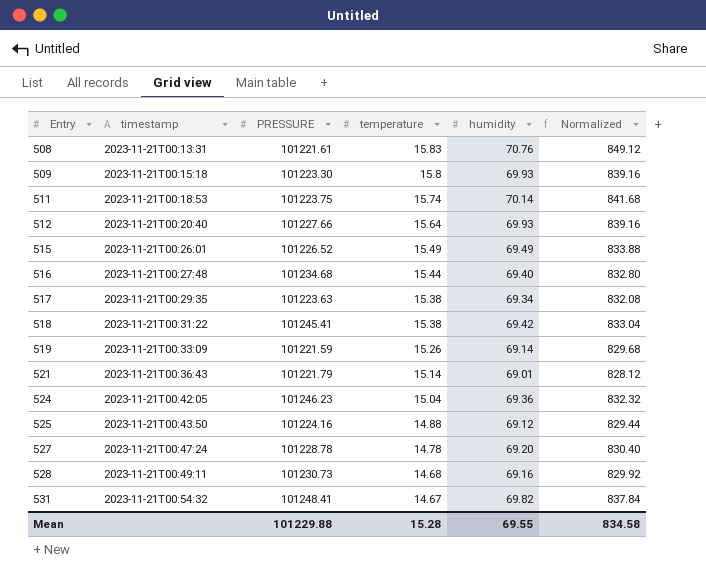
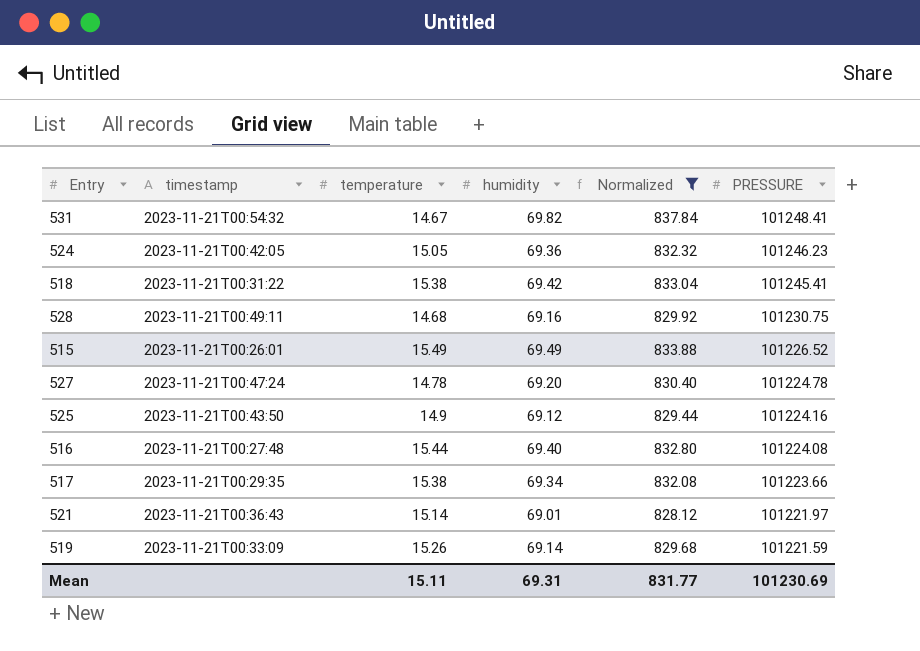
filter: none -> Normalized <= 837.84
row order: Entry ascending -> PRESSURE descending
column PRESSURE | position: 3 -> 6
524 | temperature: 15.04 -> 15.05
528 | PRESSURE: 101230.73 -> 101230.75
527 | PRESSURE: 101228.78 -> 101224.78
525 | temperature: 14.88 -> 14.9
516 | PRESSURE: 101234.68 -> 101224.08
517 | PRESSURE: 101223.63 -> 101223.66
521 | PRESSURE: 101221.79 -> 101221.97
Mean | temperature: 15.28 -> 15.11
Mean | humidity: 69.55 -> 69.31
Mean | Normalized: 834.58 -> 831.77
Mean | PRESSURE: 101229.88 -> 101230.69

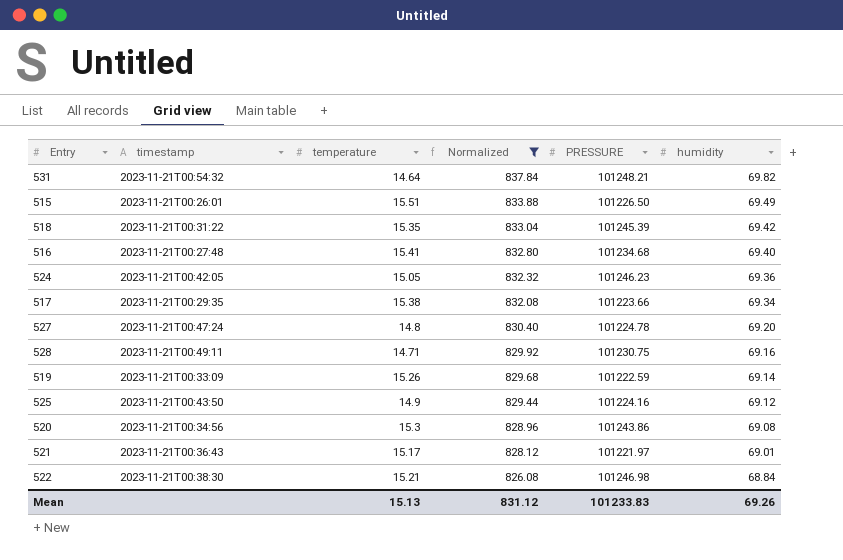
row order: PRESSURE descending -> Normalized descending
column humidity | position: 4 -> 6
531 | temperature: 14.67 -> 14.64
531 | PRESSURE: 101248.41 -> 101248.21
515 | temperature: 15.49 -> 15.51
515 | PRESSURE: 101226.52 -> 101226.50
518 | temperature: 15.38 -> 15.35
518 | PRESSURE: 101245.41 -> 101245.39
516 | temperature: 15.44 -> 15.41
516 | PRESSURE: 101224.08 -> 101234.68
527 | temperature: 14.78 -> 14.8
528 | temperature: 14.68 -> 14.71
519 | PRESSURE: 101221.59 -> 101222.59
row 520: none -> 2023-11-21T00:34:56 | 15.3 | 828.96 | 101243.86 | 69.08
521 | temperature: 15.14 -> 15.17
row 522: none -> 2023-11-21T00:38:30 | 15.21 | 826.08 | 101246.98 | 68.84
Mean | temperature: 15.11 -> 15.13
Mean | Normalized: 831.77 -> 831.12
Mean | PRESSURE: 101230.69 -> 101233.83
Mean | humidity: 69.31 -> 69.26

